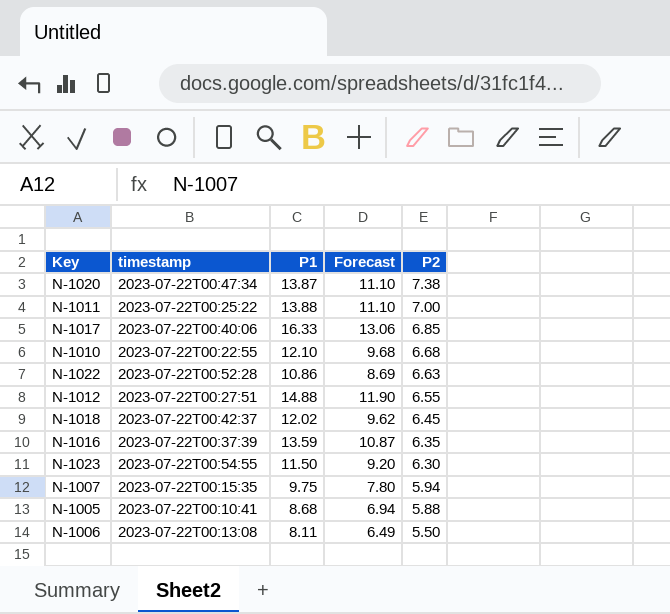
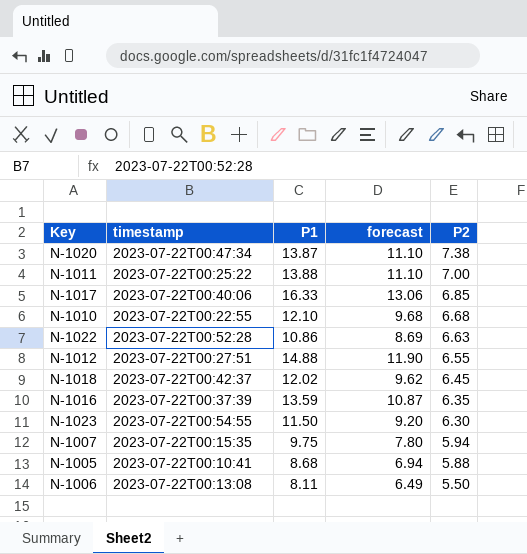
column name: Forecast -> forecast

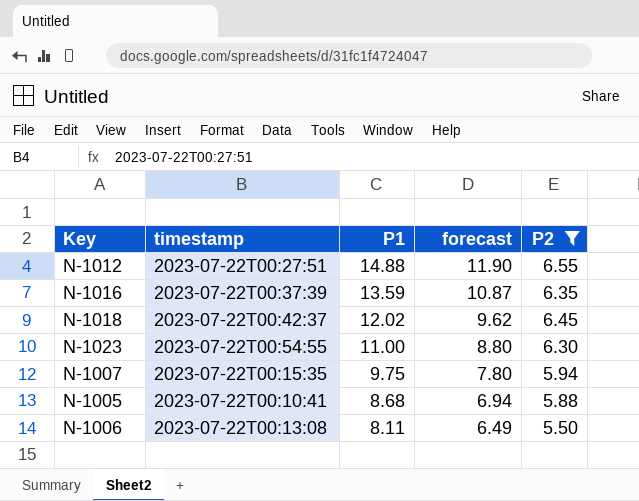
filter: none -> P2 <= 6.55
row order: P2 descending -> P1 descending
N-1023 | P1: 11.50 -> 11.00
N-1023 | forecast: 9.20 -> 8.80

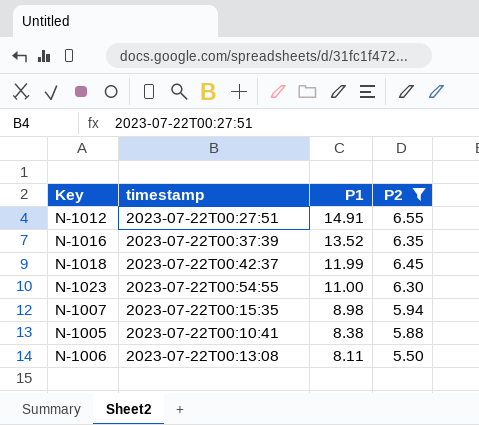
column forecast | formula: [P1] * 0.8 -> none
N-1012 | P1: 14.88 -> 14.91
N-1016 | P1: 13.59 -> 13.52
N-1018 | P1: 12.02 -> 11.99
N-1007 | P1: 9.75 -> 8.98
N-1005 | P1: 8.68 -> 8.38

